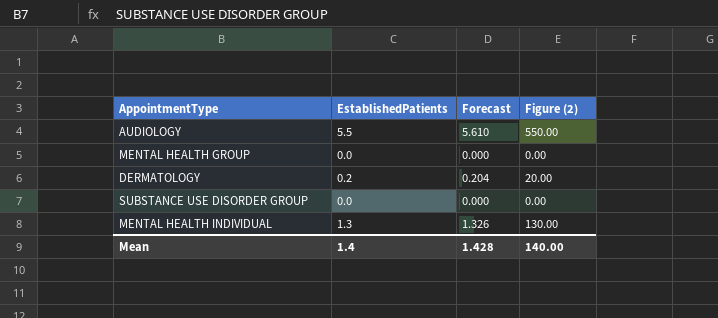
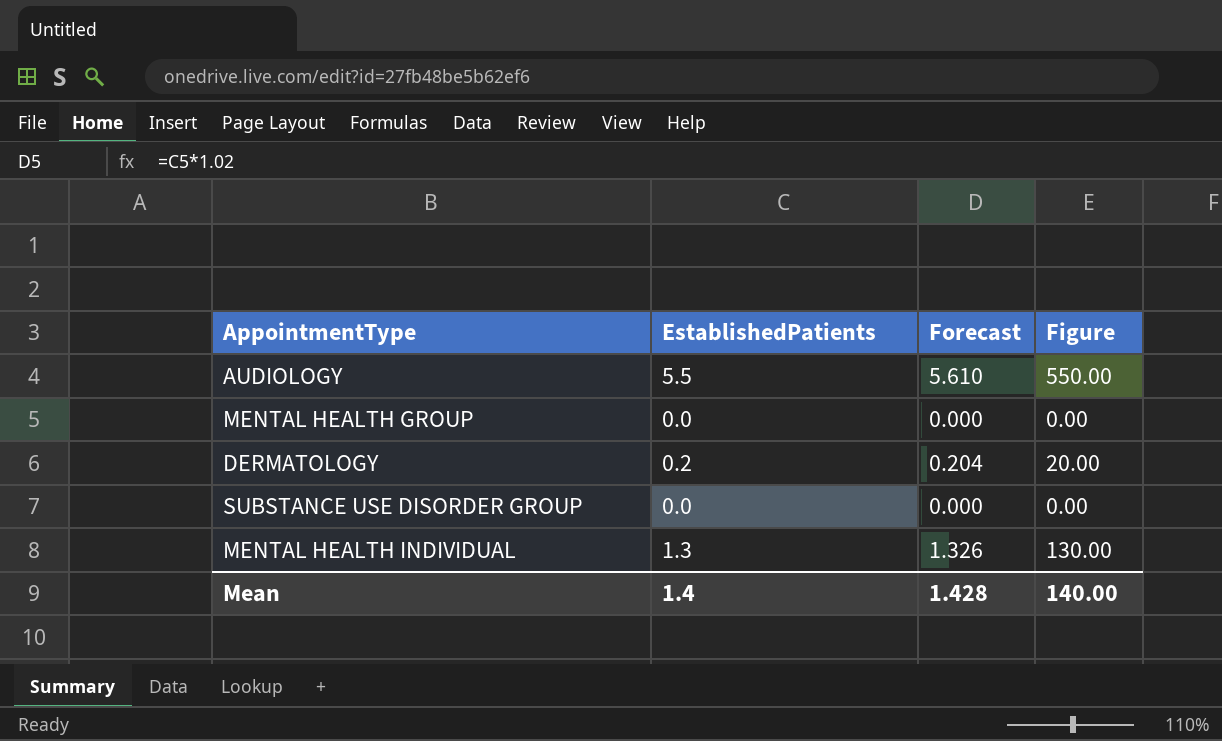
column name: Figure (2) -> Figure

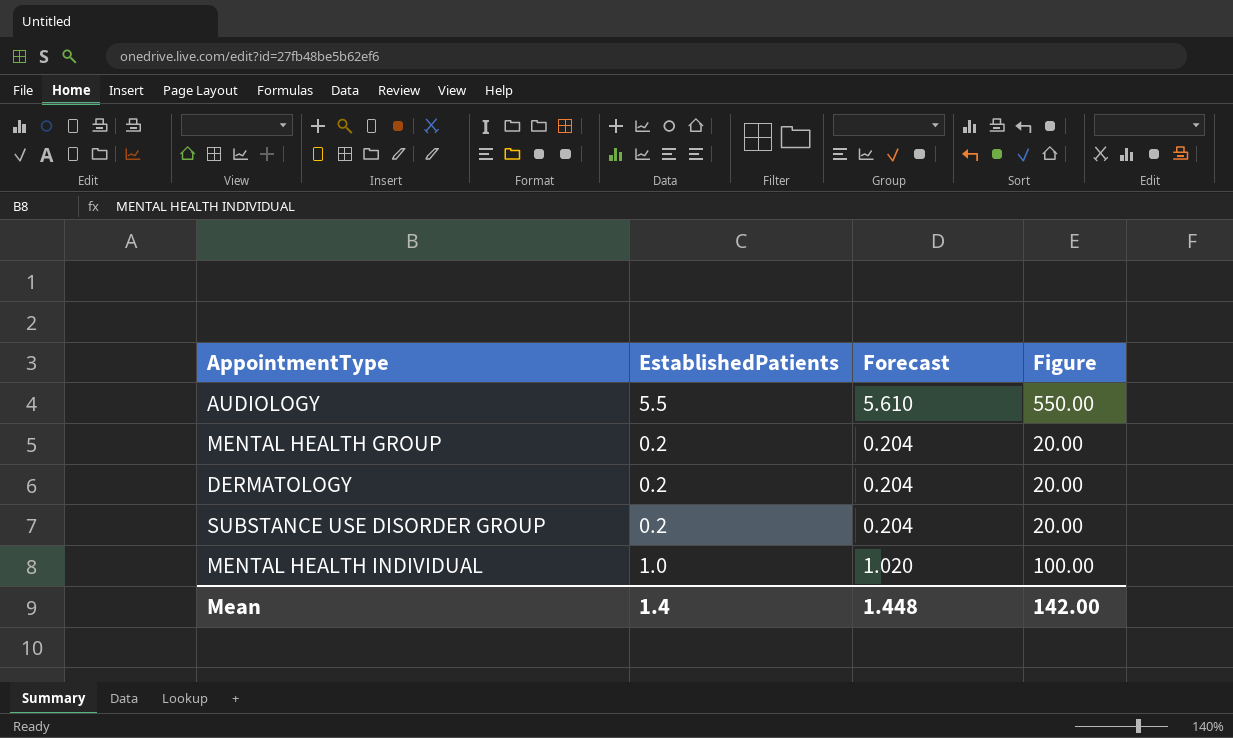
MENTAL HEALTH GROUP | EstablishedPatients: 0.0 -> 0.2
MENTAL HEALTH GROUP | Forecast: 0.000 -> 0.204
MENTAL HEALTH GROUP | Figure: 0.00 -> 20.00
SUBSTANCE USE DISORDER GROUP | EstablishedPatients: 0.0 -> 0.2
SUBSTANCE USE DISORDER GROUP | Forecast: 0.000 -> 0.204
SUBSTANCE USE DISORDER GROUP | Figure: 0.00 -> 20.00
MENTAL HEALTH INDIVIDUAL | EstablishedPatients: 1.3 -> 1.0
MENTAL HEALTH INDIVIDUAL | Forecast: 1.326 -> 1.020
MENTAL HEALTH INDIVIDUAL | Figure: 130.00 -> 100.00
Mean | Forecast: 1.428 -> 1.448
Mean | Figure: 140.00 -> 142.00

